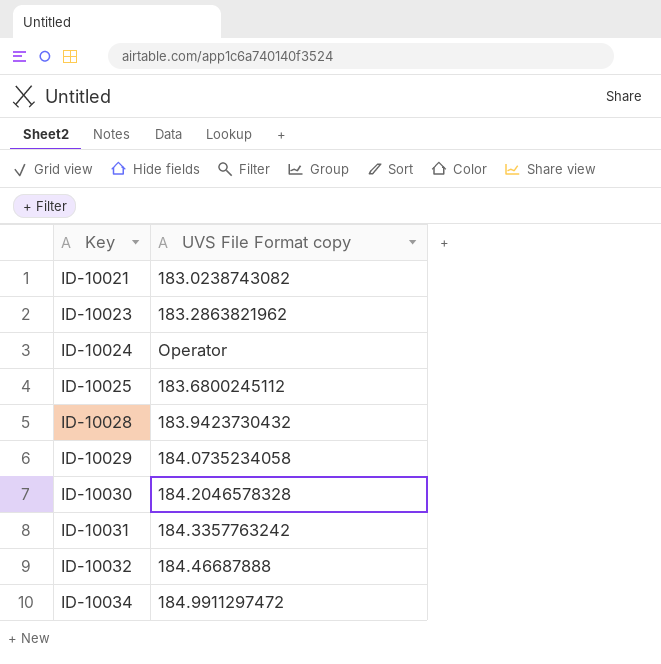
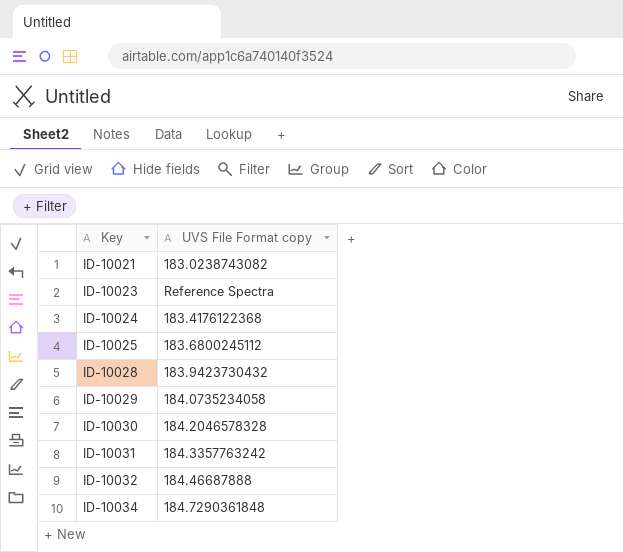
ID-10023 | UVS File Format copy: 183.2863821962 -> Reference Spectra
ID-10024 | UVS File Format copy: Operator -> 183.4176122368
ID-10034 | UVS File Format copy: 184.9911297472 -> 184.7290361848

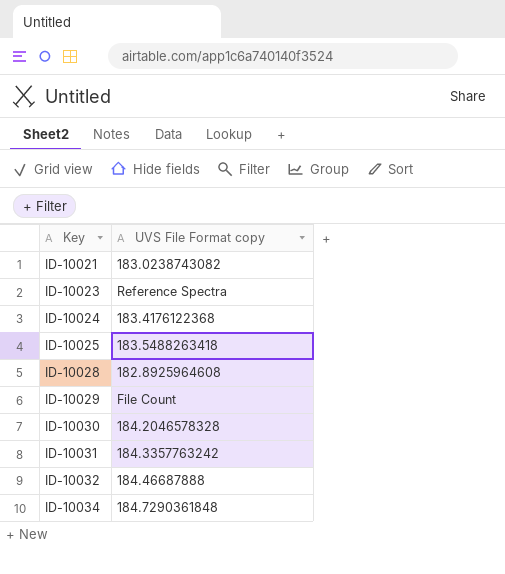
ID-10025 | UVS File Format copy: 183.6800245112 -> 183.5488263418
ID-10028 | UVS File Format copy: 183.9423730432 -> 182.8925964608
ID-10029 | UVS File Format copy: 184.0735234058 -> File Count

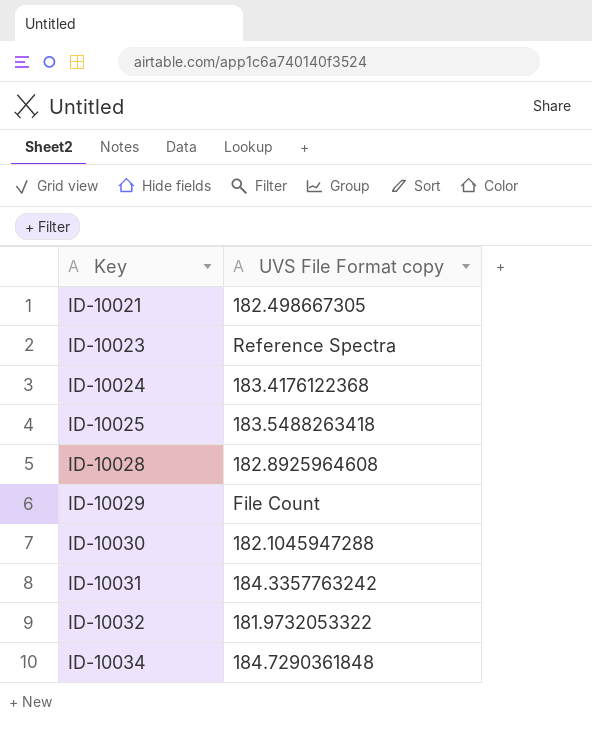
ID-10021 | UVS File Format copy: 183.0238743082 -> 182.498667305
ID-10030 | UVS File Format copy: 184.2046578328 -> 182.1045947288
ID-10032 | UVS File Format copy: 184.46687888 -> 181.9732053322

